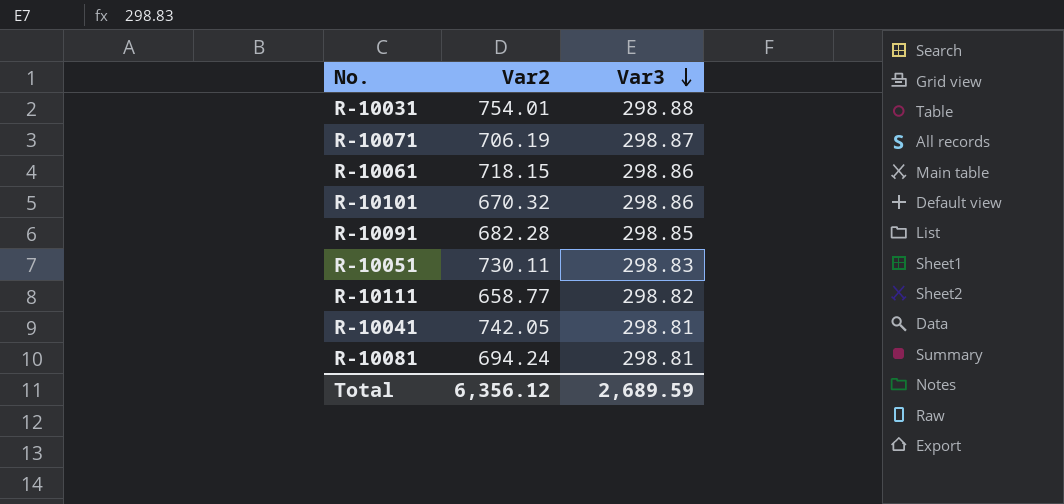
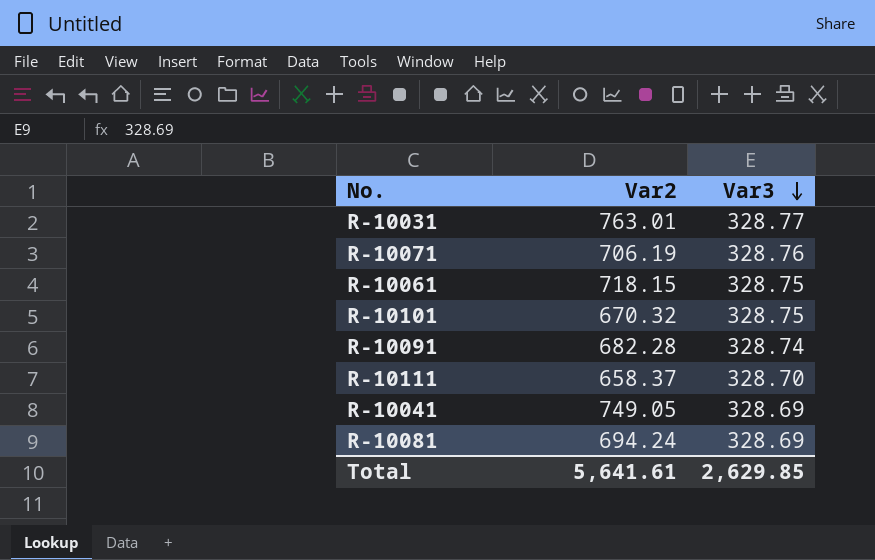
row R-10051: 730.11 | 298.83 -> none
R-10031 | Var2: 754.01 -> 763.01
R-10031 | Var3: 298.88 -> 328.77
R-10071 | Var3: 298.87 -> 328.76
R-10061 | Var3: 298.86 -> 328.75
R-10101 | Var3: 298.86 -> 328.75
R-10091 | Var3: 298.85 -> 328.74
R-10111 | Var2: 658.77 -> 658.37
R-10111 | Var3: 298.82 -> 328.70
R-10041 | Var2: 742.05 -> 749.05
R-10041 | Var3: 298.81 -> 328.69
R-10081 | Var3: 298.81 -> 328.69
Total | Var2: 6,356.12 -> 5,641.61
Total | Var3: 2,689.59 -> 2,629.85

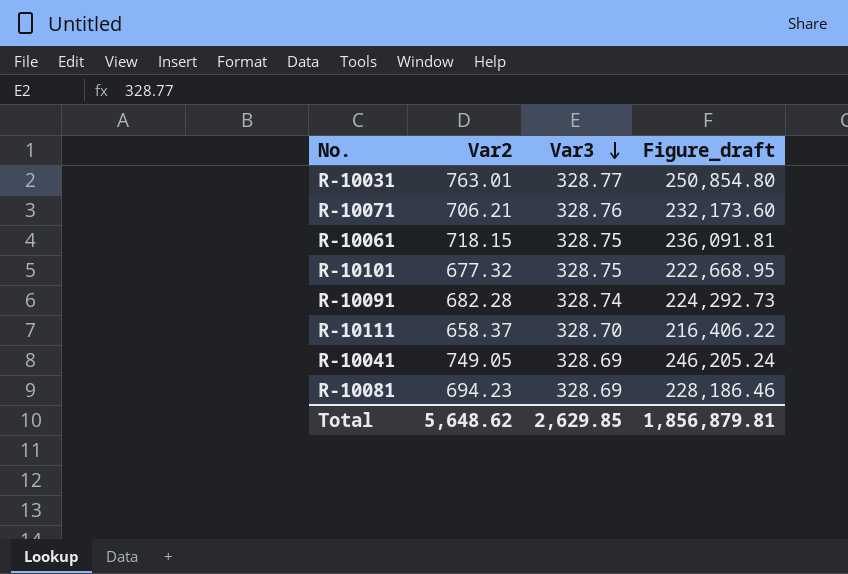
column Figure_draft | formula: none -> [Var2] * [Var3]
R-10071 | Var2: 706.19 -> 706.21
R-10101 | Var2: 670.32 -> 677.32
R-10081 | Var2: 694.24 -> 694.23
Total | Var2: 5,641.61 -> 5,648.62

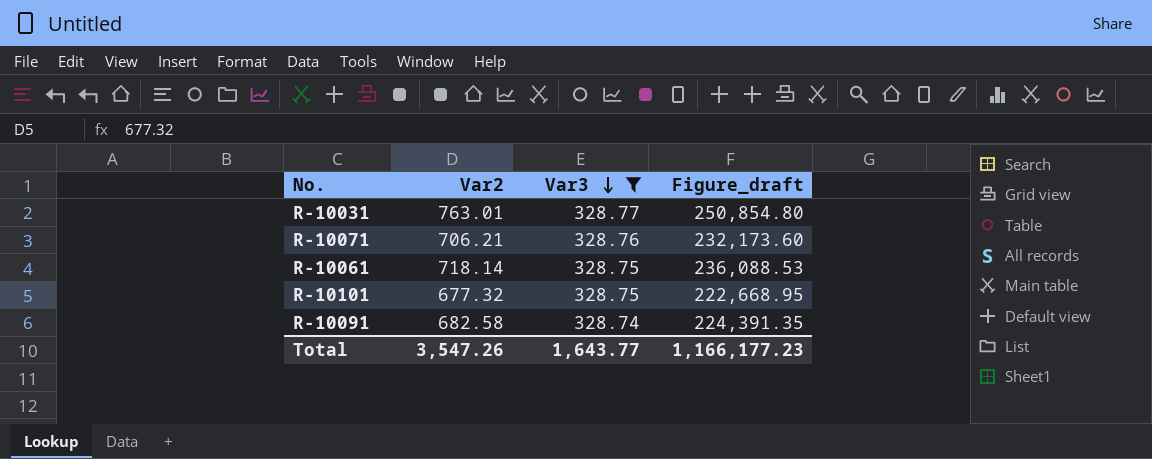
filter: none -> Var3 >= 328.74
R-10061 | Var2: 718.15 -> 718.14
R-10061 | Figure_draft: 236,091.81 -> 236,088.53
R-10091 | Var2: 682.28 -> 682.58
R-10091 | Figure_draft: 224,292.73 -> 224,391.35
Total | Var2: 5,648.62 -> 3,547.26
Total | Var3: 2,629.85 -> 1,643.77
Total | Figure_draft: 1,856,879.81 -> 1,166,177.23

